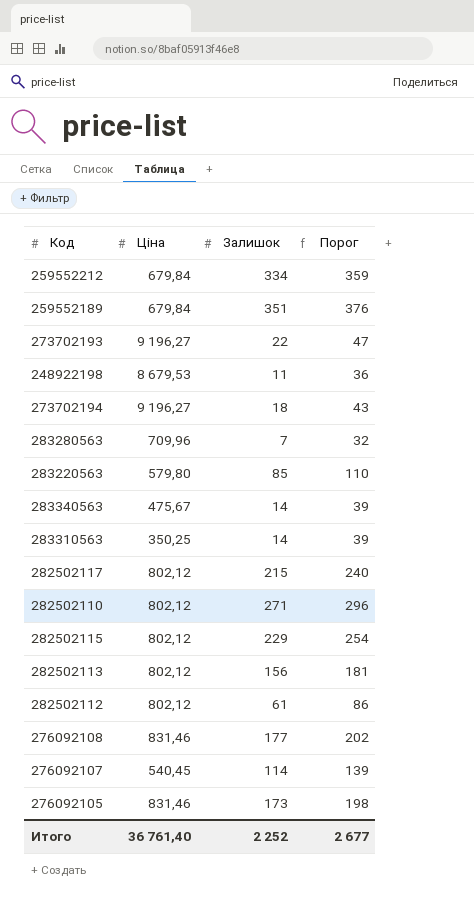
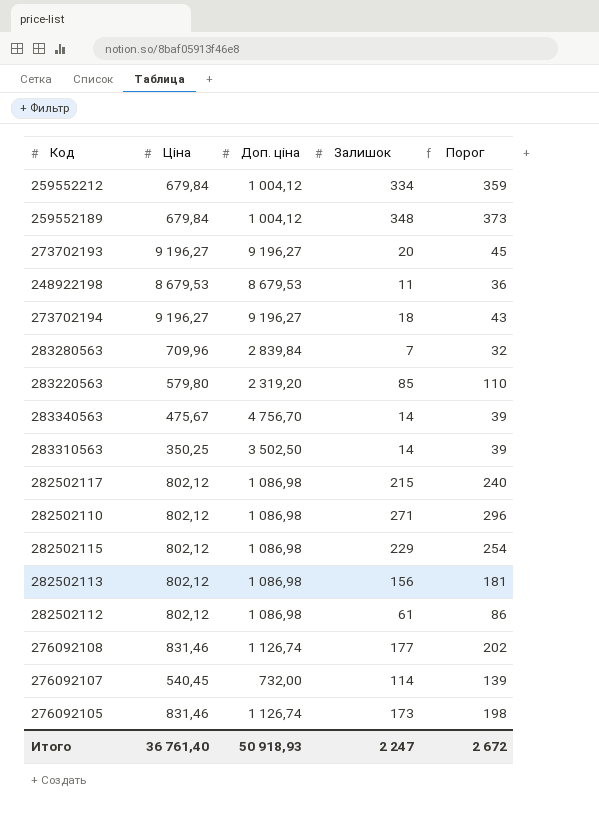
column Доп. ціна | position: none -> 3
259552189 | Залишок: 351 -> 348
259552189 | Порог: 376 -> 373
273702193 | Залишок: 22 -> 20
273702193 | Порог: 47 -> 45
Итого | Залишок: 2 252 -> 2 247
Итого | Порог: 2 677 -> 2 672

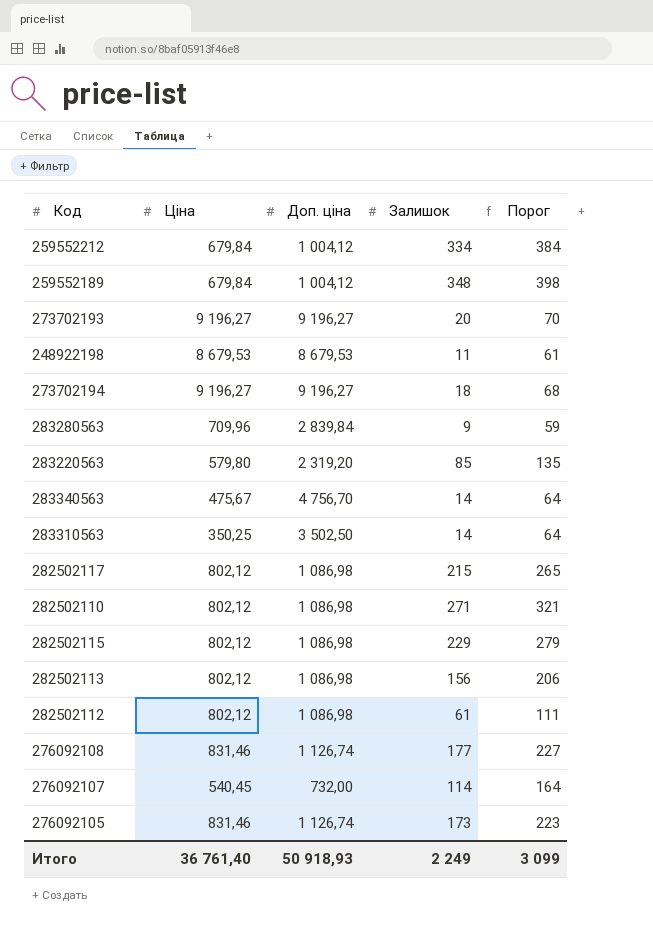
column Порог | formula: [Залишок] + 25 -> [Залишок] + 50
283280563 | Залишок: 7 -> 9
Итого | Залишок: 2 247 -> 2 249
Итого | Порог: 2 672 -> 3 099

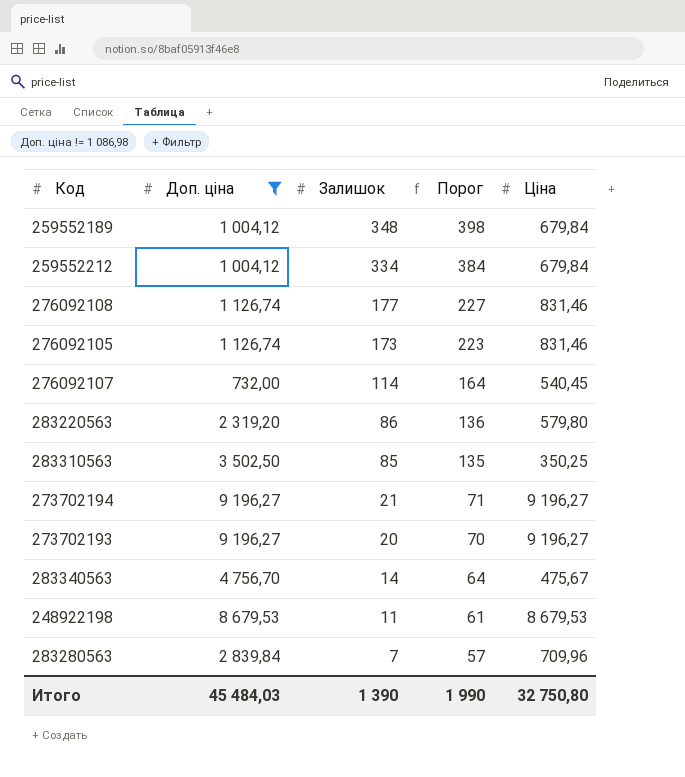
filter: none -> Доп. ціна != 1 086,98
row order: none -> Залишок descending
column Ціна | position: 2 -> 5
283220563 | Залишок: 85 -> 86
283220563 | Порог: 135 -> 136
283310563 | Залишок: 14 -> 85
283310563 | Порог: 64 -> 135
273702194 | Залишок: 18 -> 21
273702194 | Порог: 68 -> 71
283280563 | Залишок: 9 -> 7
283280563 | Порог: 59 -> 57
Итого | Доп. ціна: 50 918,93 -> 45 484,03
Итого | Залишок: 2 249 -> 1 390
Итого | Порог: 3 099 -> 1 990
Итого | Ціна: 36 761,40 -> 32 750,80

